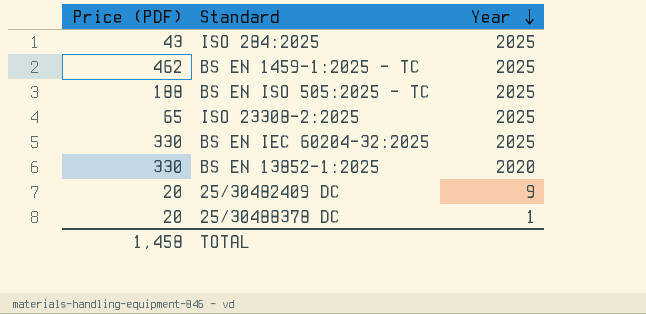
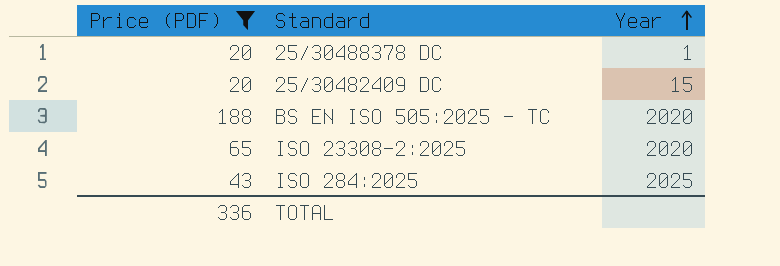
filter: none -> Price (PDF) <= 188
row order: Year descending -> Year ascending
25/30482409 DC | Year: 9 -> 15
BS EN ISO 505:2025 - TC | Year: 2025 -> 2020
ISO 23308-2:2025 | Year: 2025 -> 2020
TOTAL | Price (PDF): 1,458 -> 336

